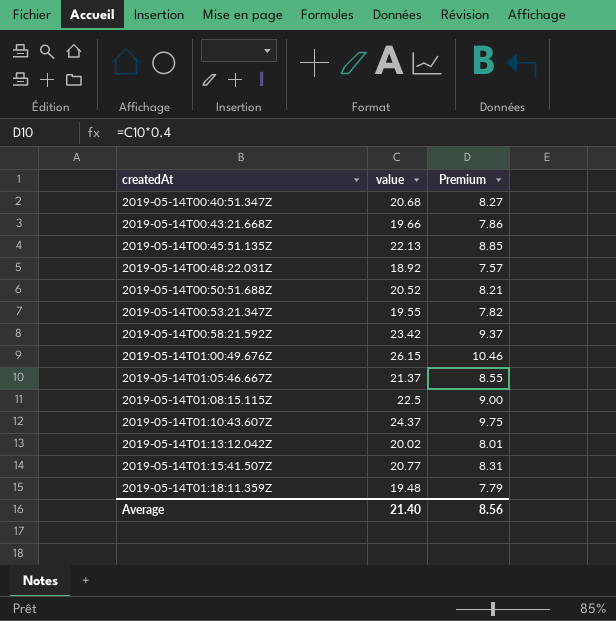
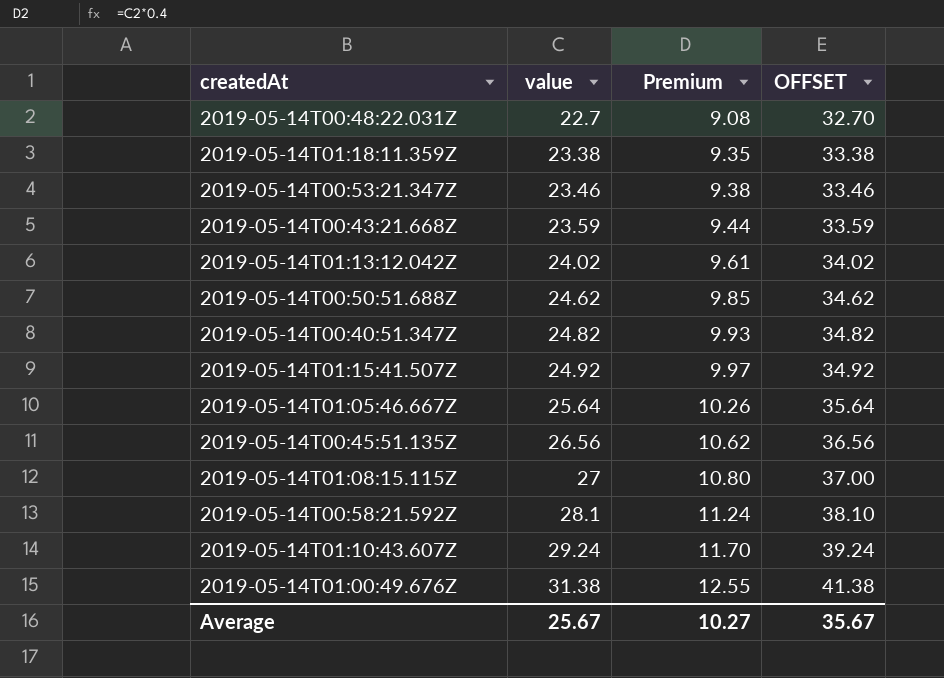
row order: createdAt ascending -> value ascending
column OFFSET | formula: none -> [value] + 10
2019-05-14T00:48:22.031Z | value: 18.92 -> 22.7
2019-05-14T00:48:22.031Z | Premium: 7.57 -> 9.08
2019-05-14T01:18:11.359Z | value: 19.48 -> 23.38
2019-05-14T01:18:11.359Z | Premium: 7.79 -> 9.35
2019-05-14T00:53:21.347Z | value: 19.55 -> 23.46
2019-05-14T00:53:21.347Z | Premium: 7.82 -> 9.38
2019-05-14T00:43:21.668Z | value: 19.66 -> 23.59
2019-05-14T00:43:21.668Z | Premium: 7.86 -> 9.44
2019-05-14T01:13:12.042Z | value: 20.02 -> 24.02
2019-05-14T01:13:12.042Z | Premium: 8.01 -> 9.61
2019-05-14T00:50:51.688Z | value: 20.52 -> 24.62
2019-05-14T00:50:51.688Z | Premium: 8.21 -> 9.85
2019-05-14T00:40:51.347Z | value: 20.68 -> 24.82
2019-05-14T00:40:51.347Z | Premium: 8.27 -> 9.93
2019-05-14T01:15:41.507Z | value: 20.77 -> 24.92
2019-05-14T01:15:41.507Z | Premium: 8.31 -> 9.97
2019-05-14T01:05:46.667Z | value: 21.37 -> 25.64
2019-05-14T01:05:46.667Z | Premium: 8.55 -> 10.26
2019-05-14T00:45:51.135Z | value: 22.13 -> 26.56
2019-05-14T00:45:51.135Z | Premium: 8.85 -> 10.62
2019-05-14T01:08:15.115Z | value: 22.5 -> 27
2019-05-14T01:08:15.115Z | Premium: 9.00 -> 10.80
2019-05-14T00:58:21.592Z | value: 23.42 -> 28.1
2019-05-14T00:58:21.592Z | Premium: 9.37 -> 11.24
2019-05-14T01:10:43.607Z | value: 24.37 -> 29.24
2019-05-14T01:10:43.607Z | Premium: 9.75 -> 11.70
2019-05-14T01:00:49.676Z | value: 26.15 -> 31.38
2019-05-14T01:00:49.676Z | Premium: 10.46 -> 12.55
Average | value: 21.40 -> 25.67
Average | Premium: 8.56 -> 10.27

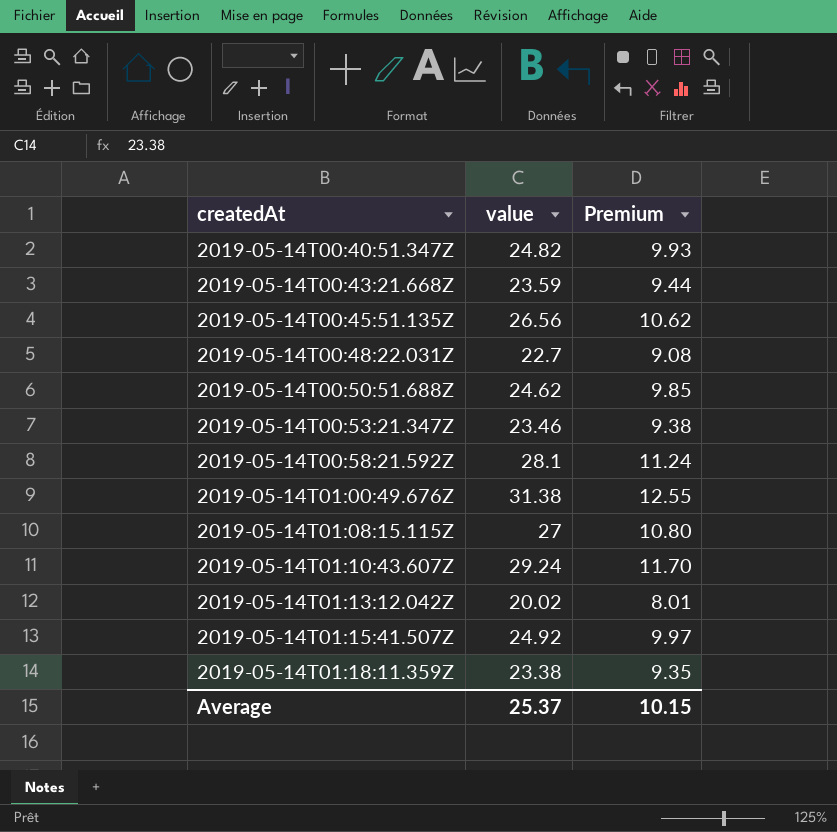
row order: value ascending -> createdAt ascending
column OFFSET | formula: [value] + 10 -> none
row 2019-05-14T01:05:46.667Z: 25.64 | 10.26 | 35.64 -> none
2019-05-14T01:13:12.042Z | value: 24.02 -> 20.02
2019-05-14T01:13:12.042Z | Premium: 9.61 -> 8.01
Average | value: 25.67 -> 25.37
Average | Premium: 10.27 -> 10.15

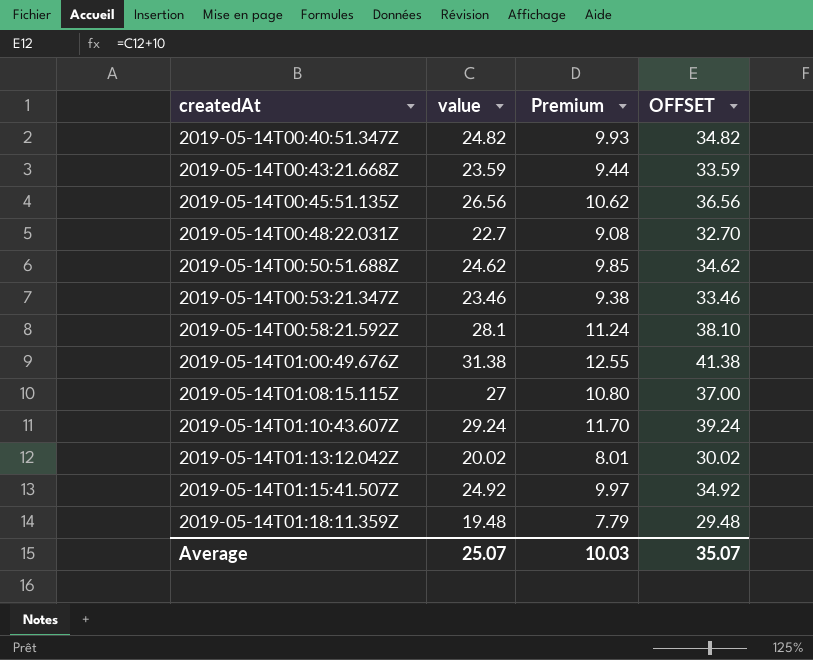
column OFFSET | formula: none -> [value] + 10
2019-05-14T01:18:11.359Z | value: 23.38 -> 19.48
2019-05-14T01:18:11.359Z | Premium: 9.35 -> 7.79
Average | value: 25.37 -> 25.07
Average | Premium: 10.15 -> 10.03

